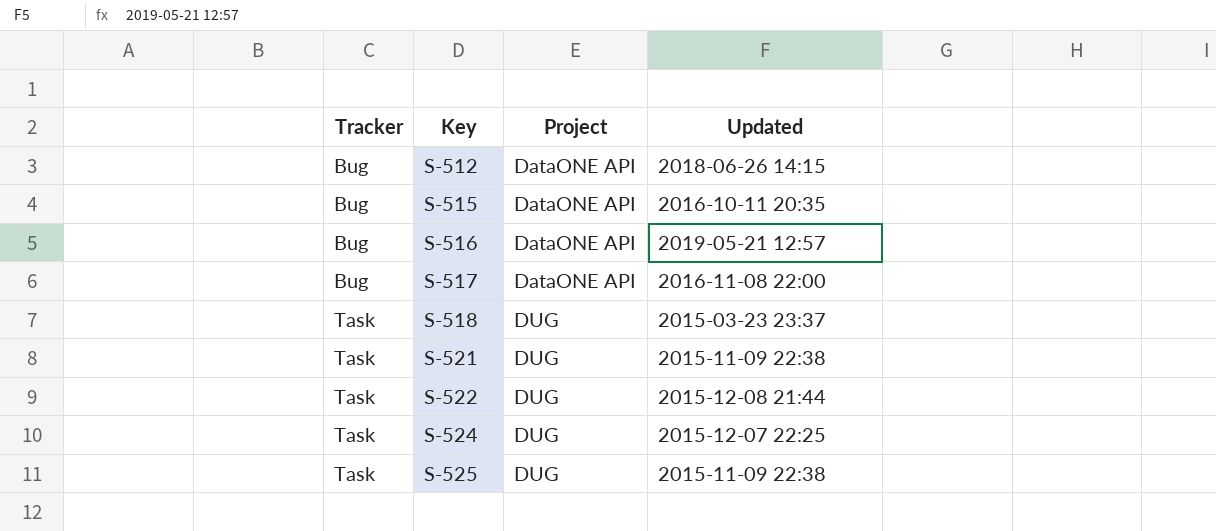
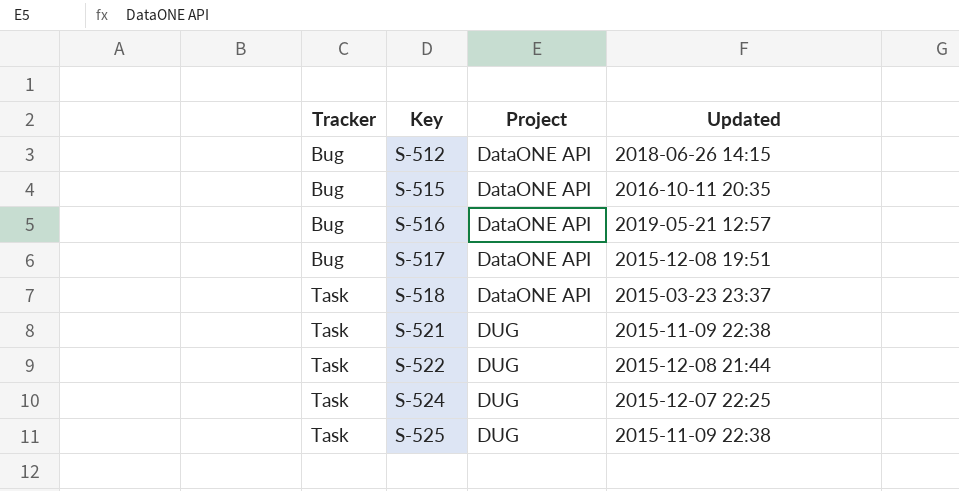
S-517 | Updated: 2016-11-08 22:00 -> 2015-12-08 19:51
S-518 | Project: DUG -> DataONE API

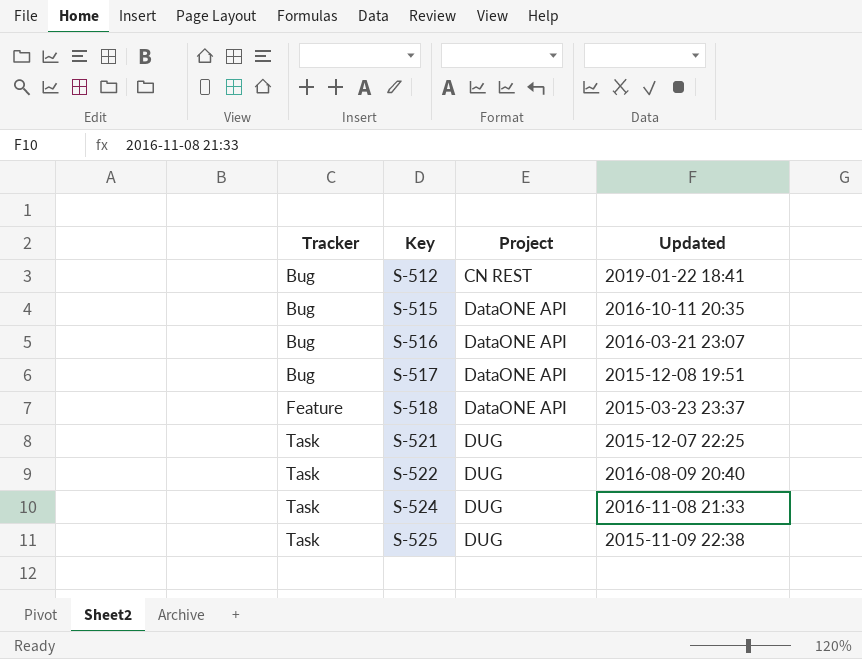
S-512 | Project: DataONE API -> CN REST
S-512 | Updated: 2018-06-26 14:15 -> 2019-01-22 18:41
S-516 | Updated: 2019-05-21 12:57 -> 2016-03-21 23:07
S-518 | Tracker: Task -> Feature
S-521 | Updated: 2015-11-09 22:38 -> 2015-12-07 22:25
S-522 | Updated: 2015-12-08 21:44 -> 2016-08-09 20:40
S-524 | Updated: 2015-12-07 22:25 -> 2016-11-08 21:33

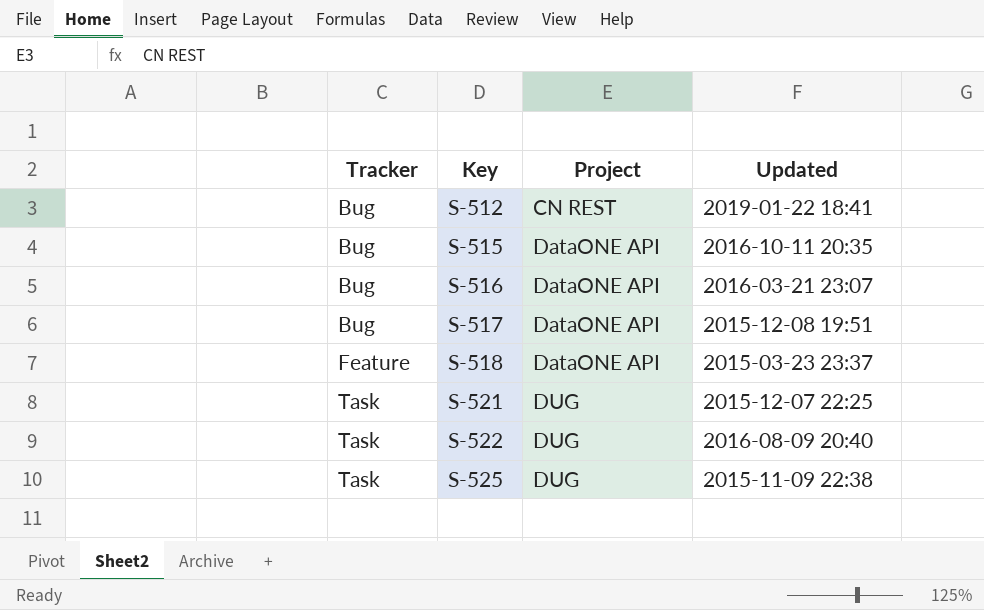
row S-524: Task | DUG | 2016-11-08 21:33 -> none

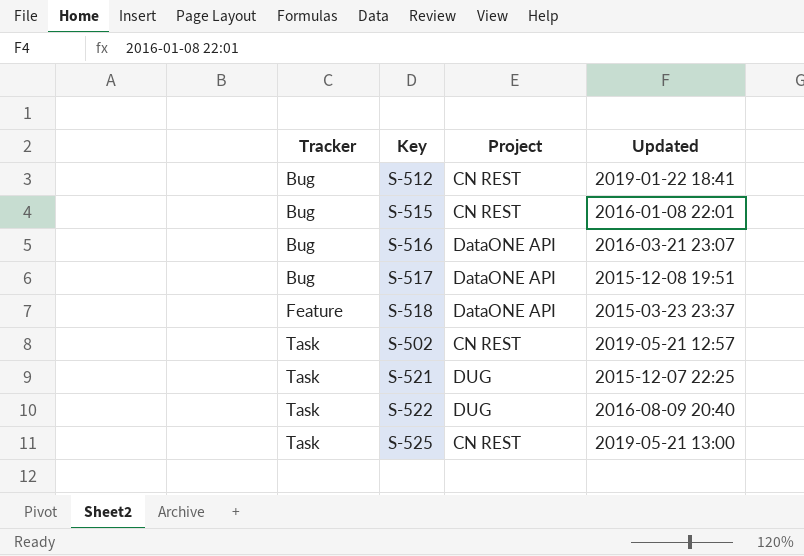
S-515 | Project: DataONE API -> CN REST
S-515 | Updated: 2016-10-11 20:35 -> 2016-01-08 22:01
row S-502: none -> Task | CN REST | 2019-05-21 12:57
S-525 | Project: DUG -> CN REST
S-525 | Updated: 2015-11-09 22:38 -> 2019-05-21 13:00

